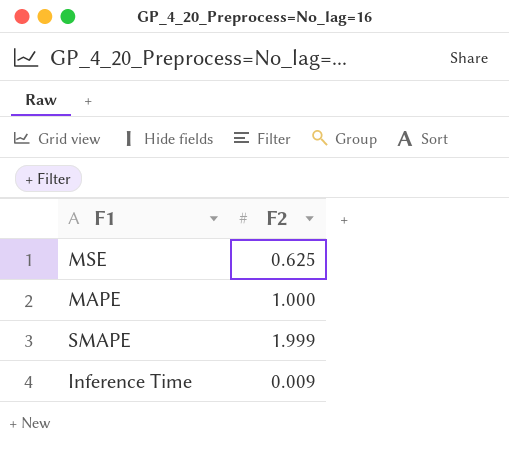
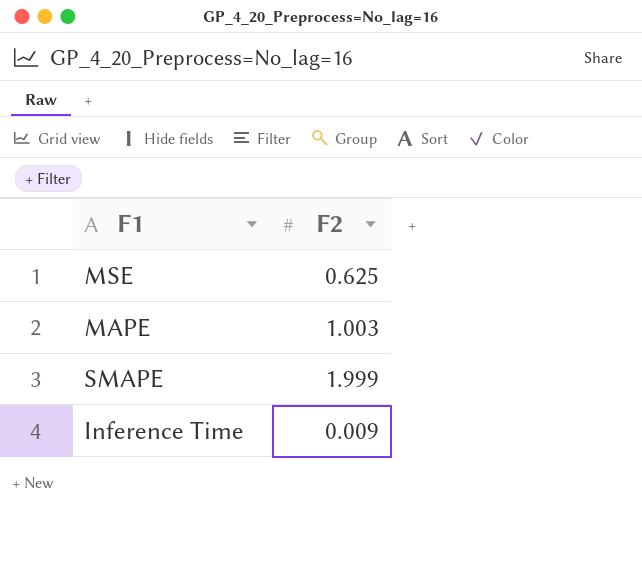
MAPE | F2: 1.000 -> 1.003

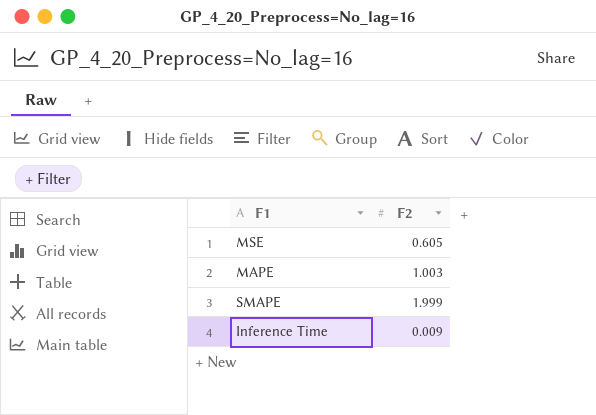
MSE | F2: 0.625 -> 0.605

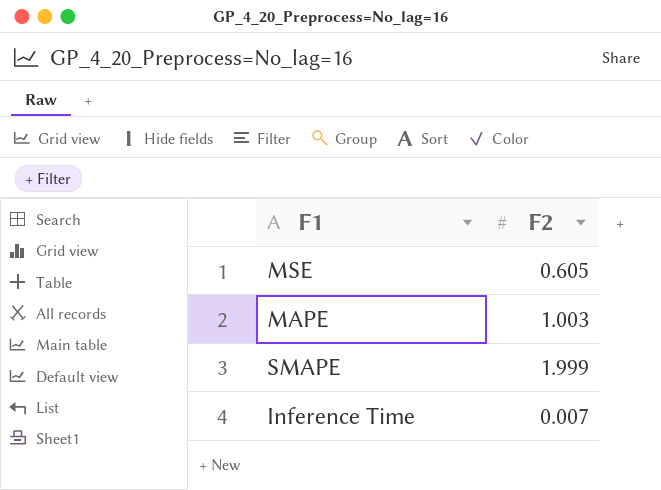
Inference Time | F2: 0.009 -> 0.007

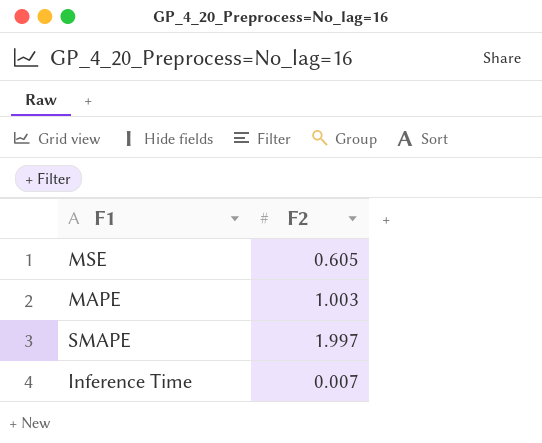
SMAPE | F2: 1.999 -> 1.997

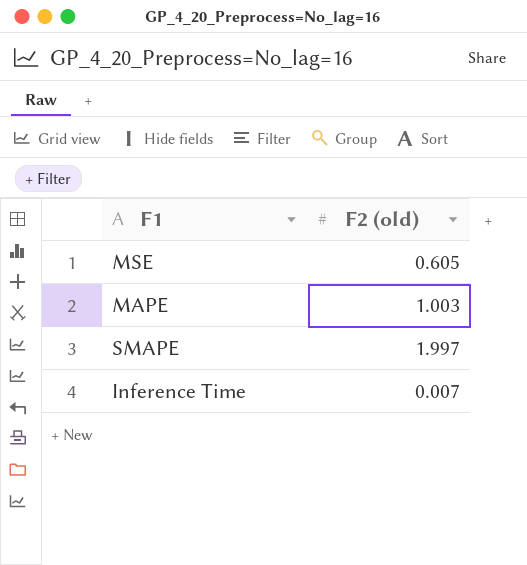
column name: F2 -> F2 (old)

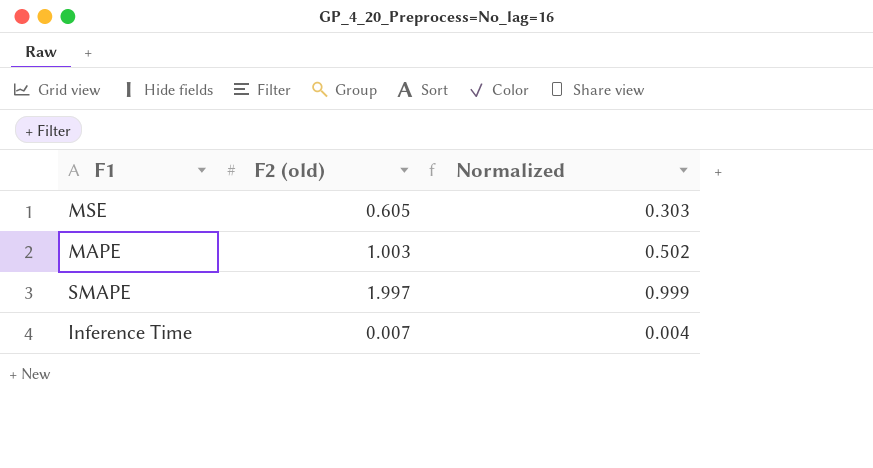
column Normalized | formula: none -> [F2 (old)] * 0.5

